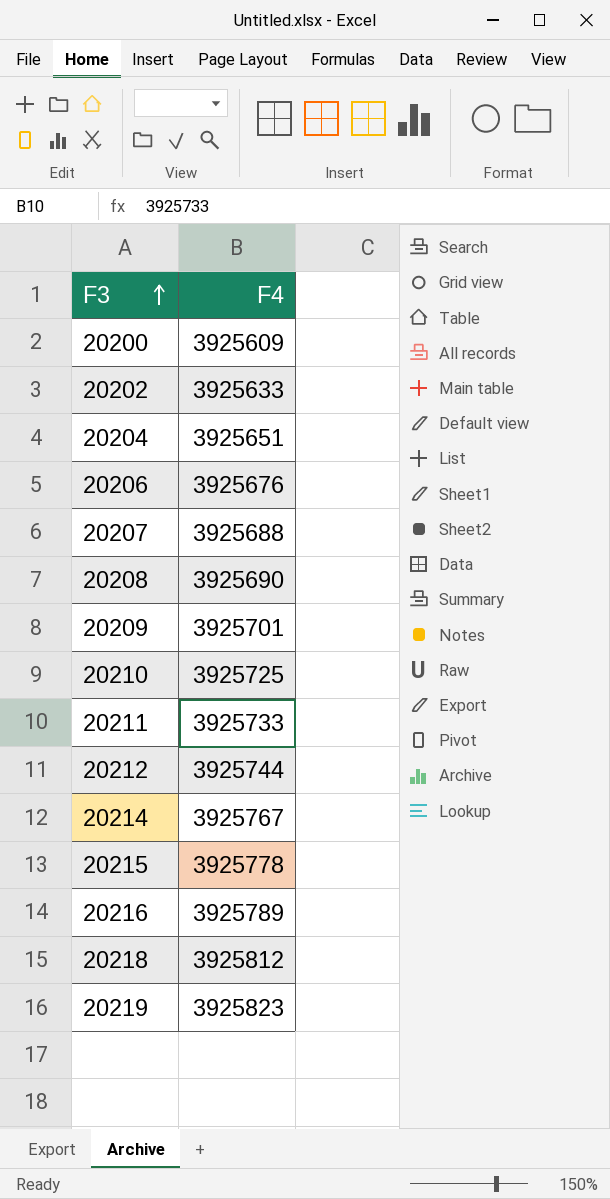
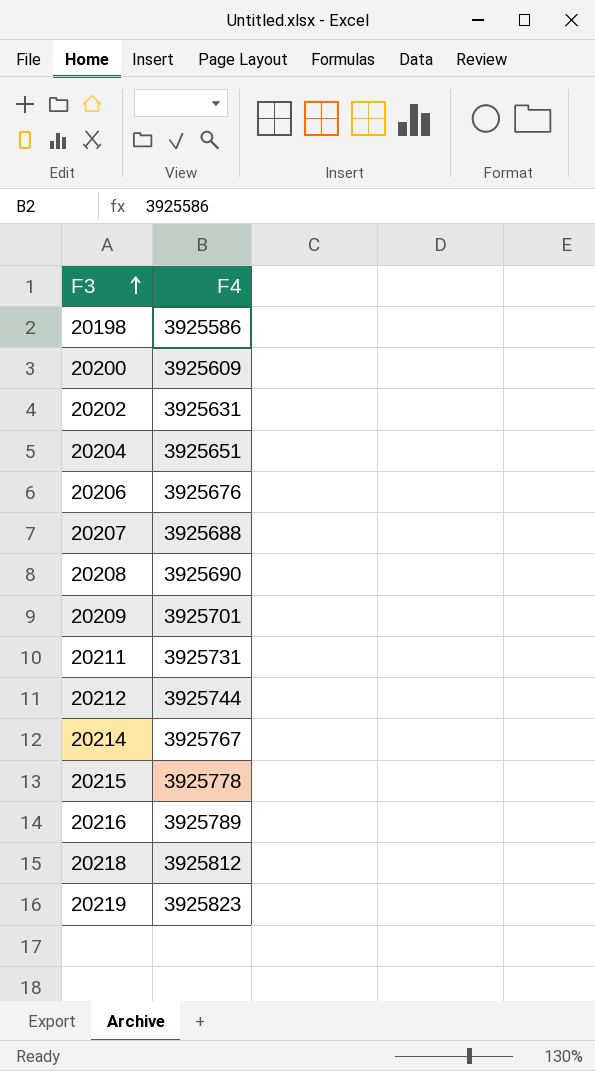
row 20210: 3925725 -> none
row 20198: none -> 3925586
20202 | F4: 3925633 -> 3925631
20211 | F4: 3925733 -> 3925731

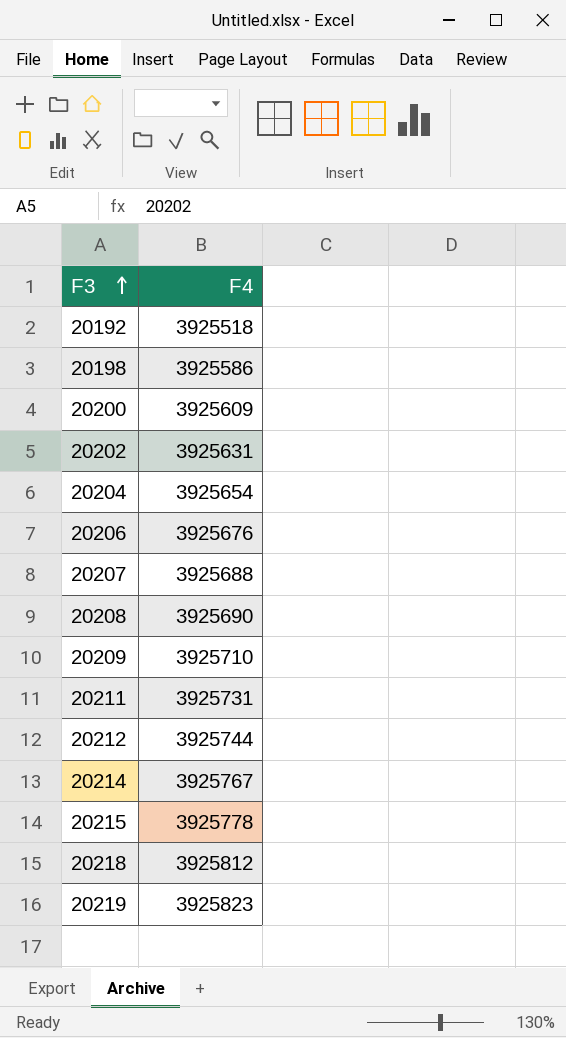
row 20216: 3925789 -> none
row 20192: none -> 3925518
20204 | F4: 3925651 -> 3925654
20209 | F4: 3925701 -> 3925710

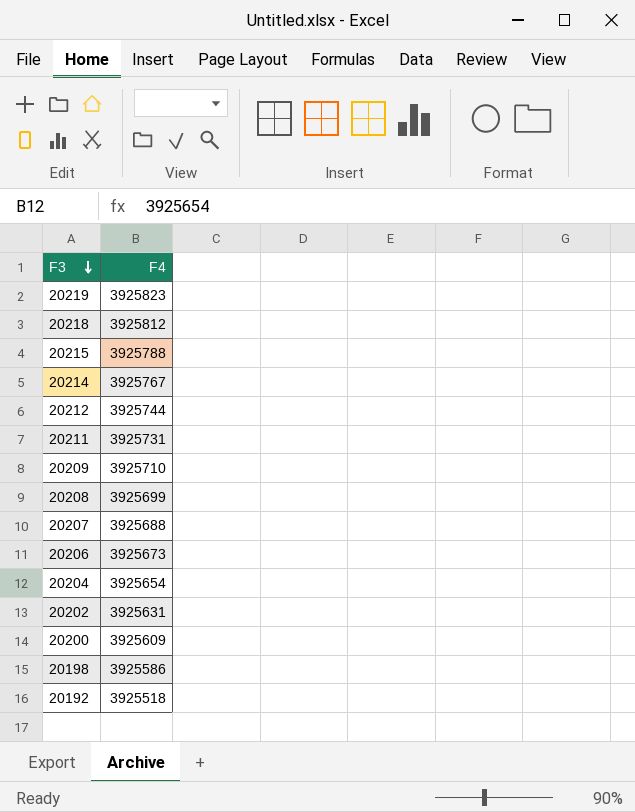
row order: F3 ascending -> F3 descending
20215 | F4: 3925778 -> 3925788
20208 | F4: 3925690 -> 3925699
20206 | F4: 3925676 -> 3925673

